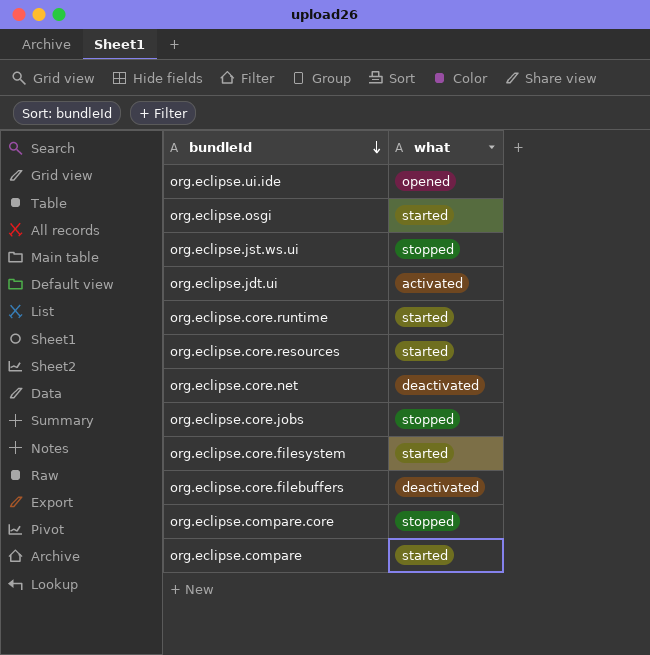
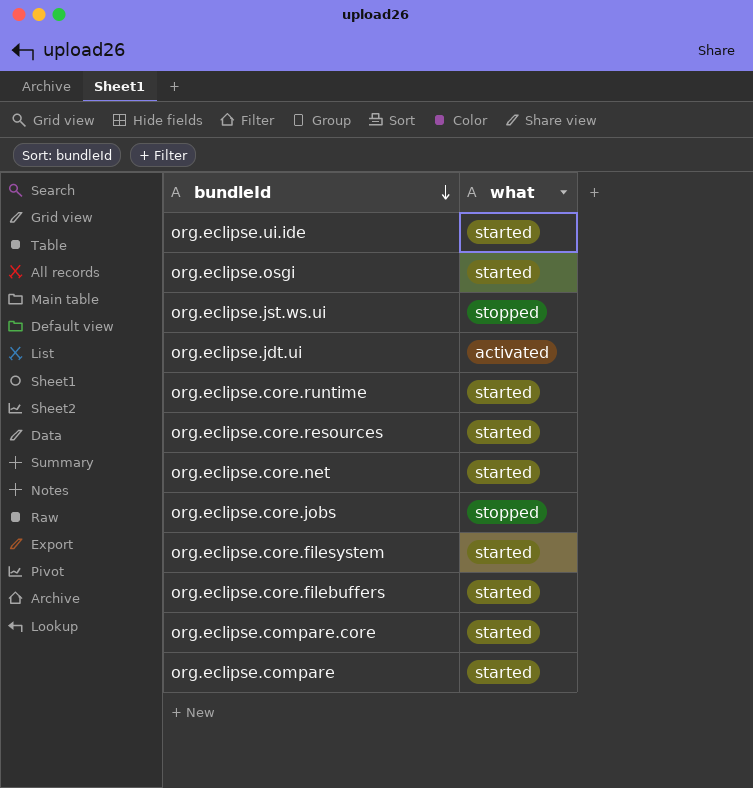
org.eclipse.ui.ide | what: opened -> started
org.eclipse.core.net | what: deactivated -> started
org.eclipse.core.filebuffers | what: deactivated -> started
org.eclipse.compare.core | what: stopped -> started

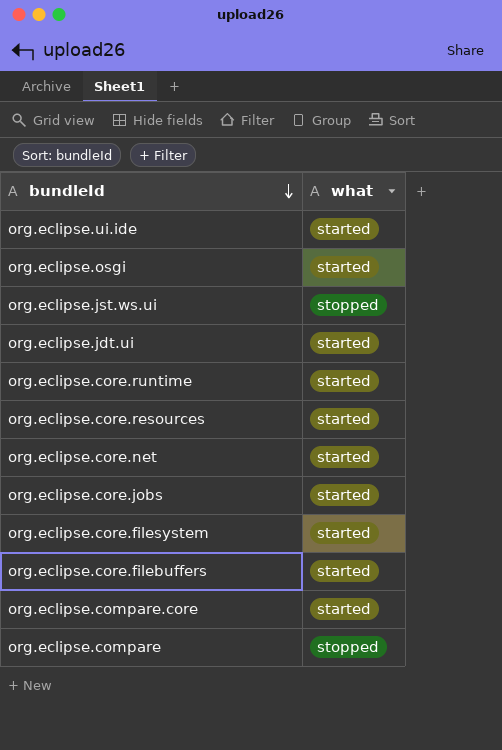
org.eclipse.jdt.ui | what: activated -> started
org.eclipse.core.jobs | what: stopped -> started
org.eclipse.compare | what: started -> stopped

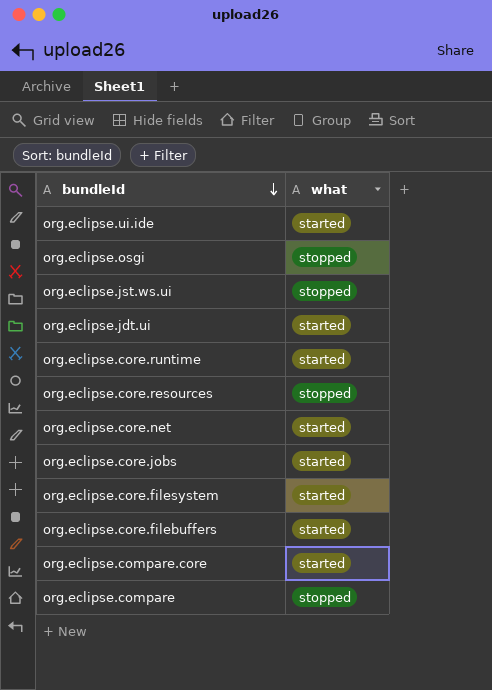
org.eclipse.osgi | what: started -> stopped
org.eclipse.core.resources | what: started -> stopped

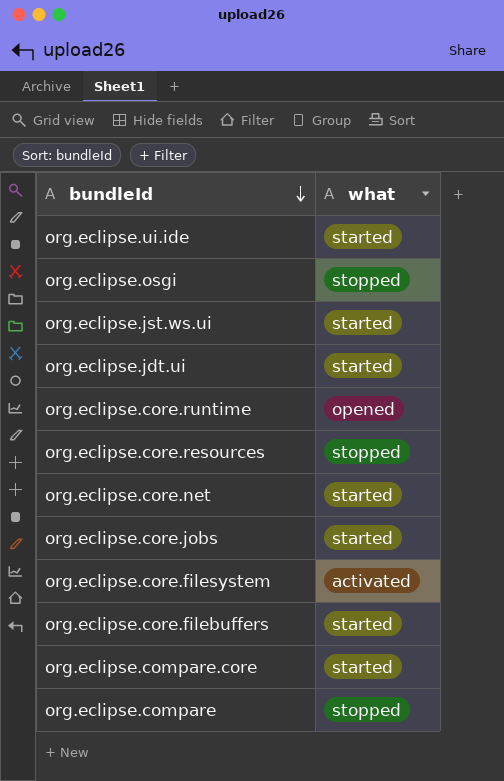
org.eclipse.jst.ws.ui | what: stopped -> started
org.eclipse.core.runtime | what: started -> opened
org.eclipse.core.filesystem | what: started -> activated

